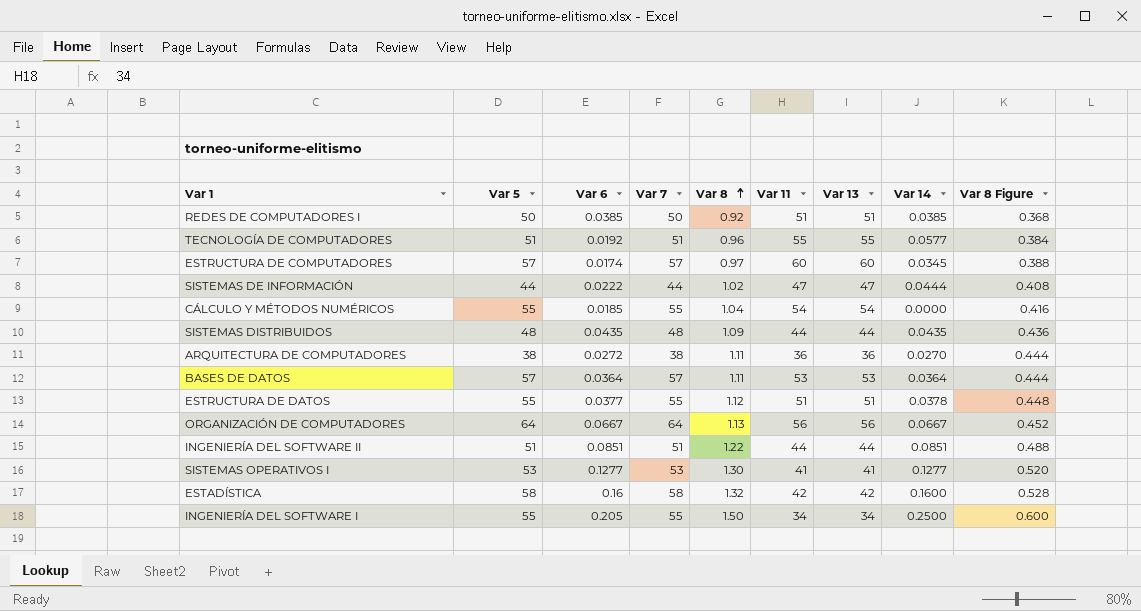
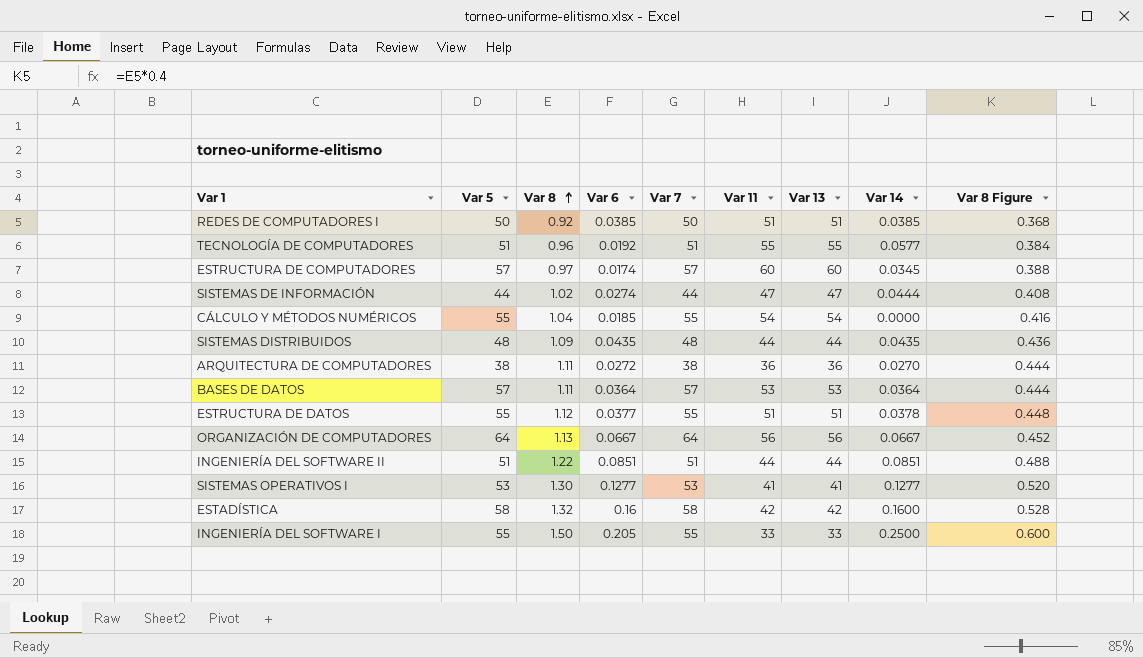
column Var 8 | position: 5 -> 3
SISTEMAS DE INFORMACIÓN | Var 6: 0.0222 -> 0.0274
INGENIERÍA DEL SOFTWARE I | Var 11: 34 -> 33
INGENIERÍA DEL SOFTWARE I | Var 13: 34 -> 33

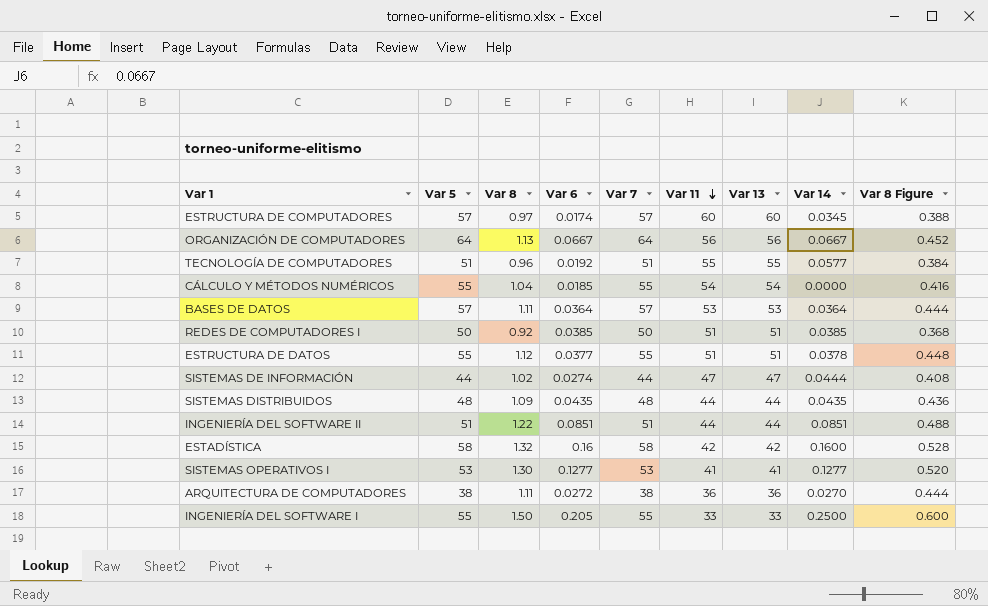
row order: Var 8 ascending -> Var 11 descending

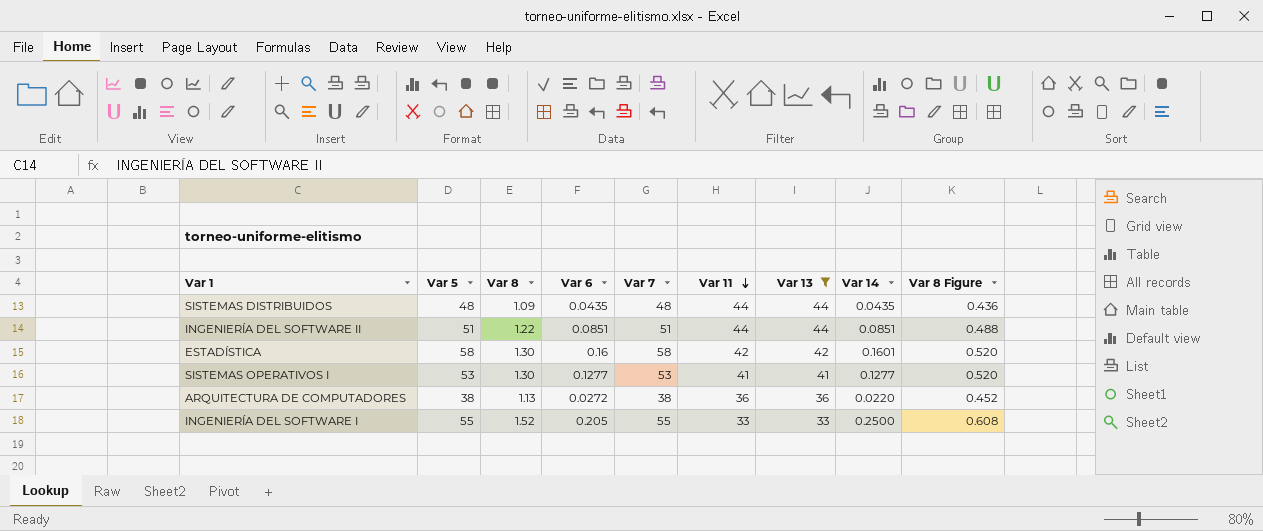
filter: none -> Var 13 <= 44
ESTADÍSTICA | Var 8: 1.32 -> 1.30
ESTADÍSTICA | Var 14: 0.1600 -> 0.1601
ESTADÍSTICA | Var 8 Figure: 0.528 -> 0.520
ARQUITECTURA DE COMPUTADORES | Var 8: 1.11 -> 1.13
ARQUITECTURA DE COMPUTADORES | Var 14: 0.0270 -> 0.0220
ARQUITECTURA DE COMPUTADORES | Var 8 Figure: 0.444 -> 0.452
INGENIERÍA DEL SOFTWARE I | Var 8: 1.50 -> 1.52
INGENIERÍA DEL SOFTWARE I | Var 8 Figure: 0.600 -> 0.608

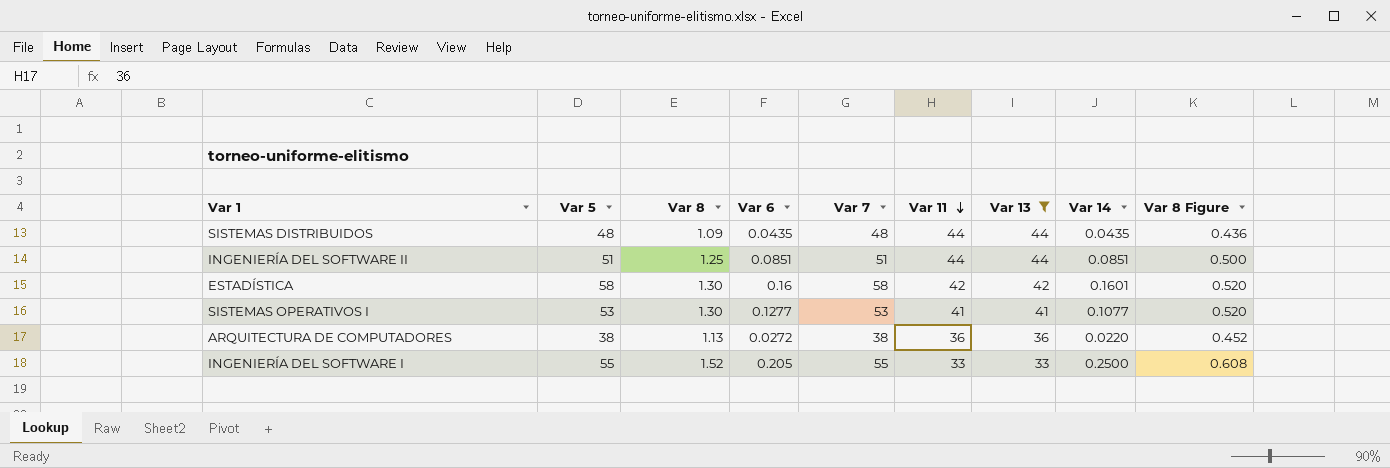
INGENIERÍA DEL SOFTWARE II | Var 8: 1.22 -> 1.25
INGENIERÍA DEL SOFTWARE II | Var 8 Figure: 0.488 -> 0.500
SISTEMAS OPERATIVOS I | Var 14: 0.1277 -> 0.1077

